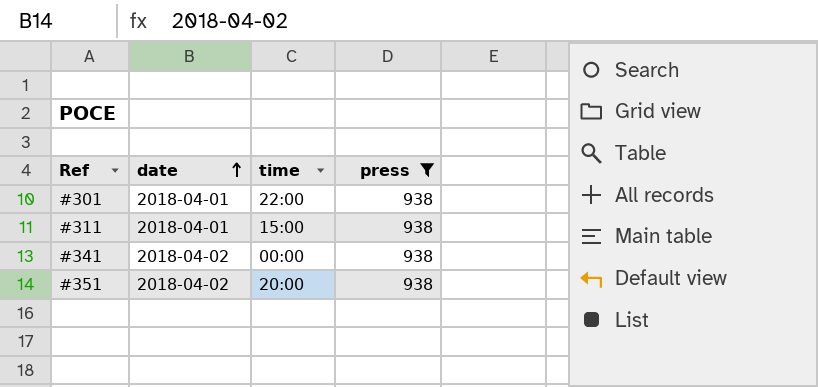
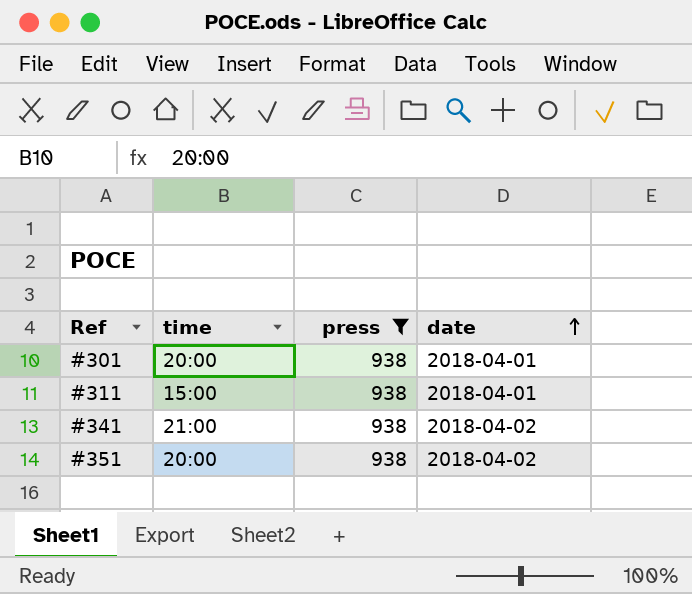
column date | position: 2 -> 4
#301 | time: 22:00 -> 20:00
#341 | time: 00:00 -> 21:00

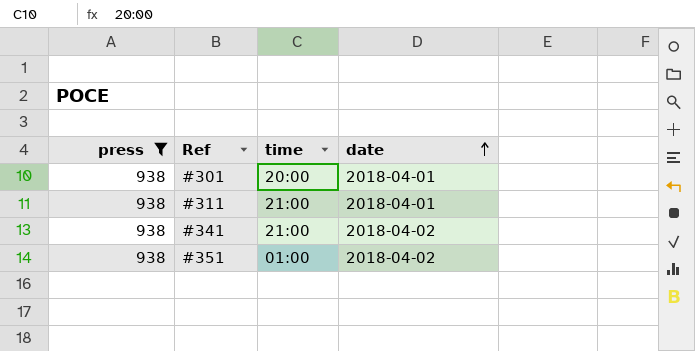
column press | position: 3 -> 1
#311 | time: 15:00 -> 21:00
#351 | time: 20:00 -> 01:00

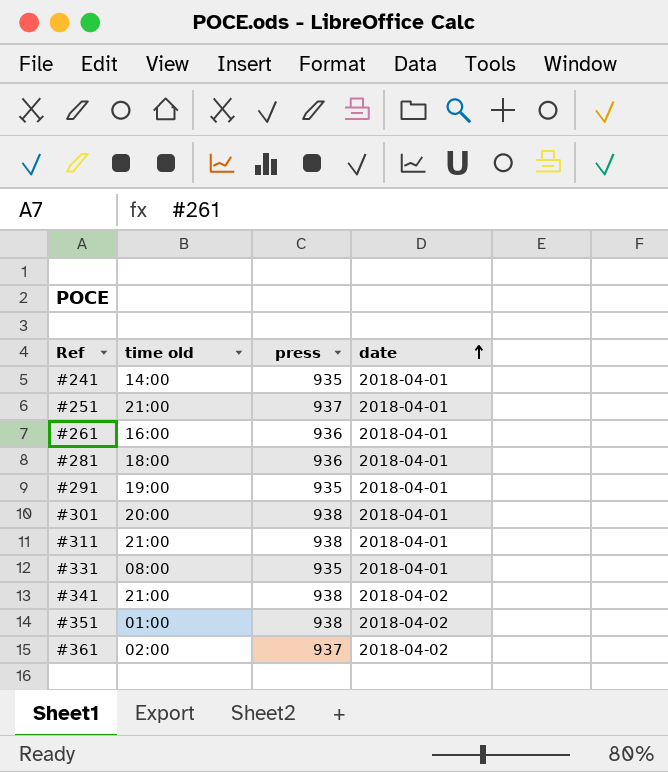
filter: press = 938 -> none
column name: time -> time old
column press | position: 1 -> 3

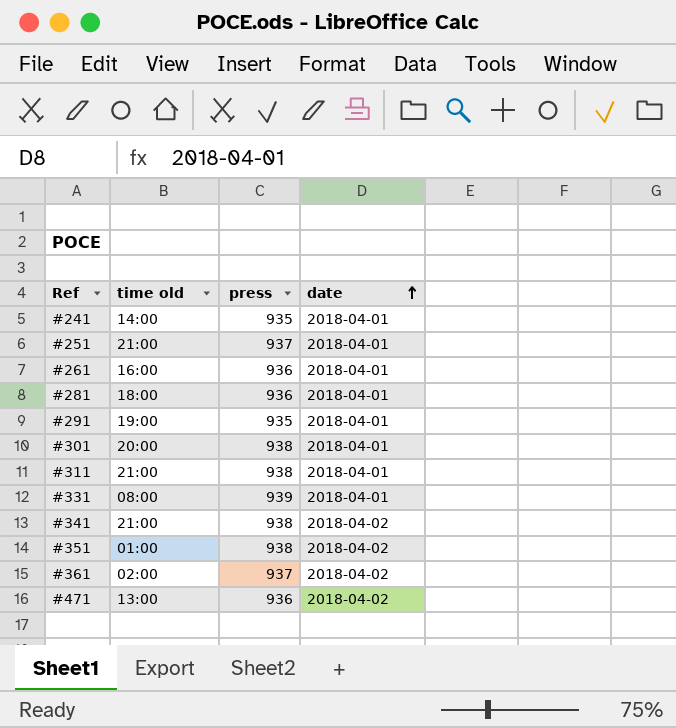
#331 | press: 935 -> 939
row #471: none -> 13:00 | 936 | 2018-04-02

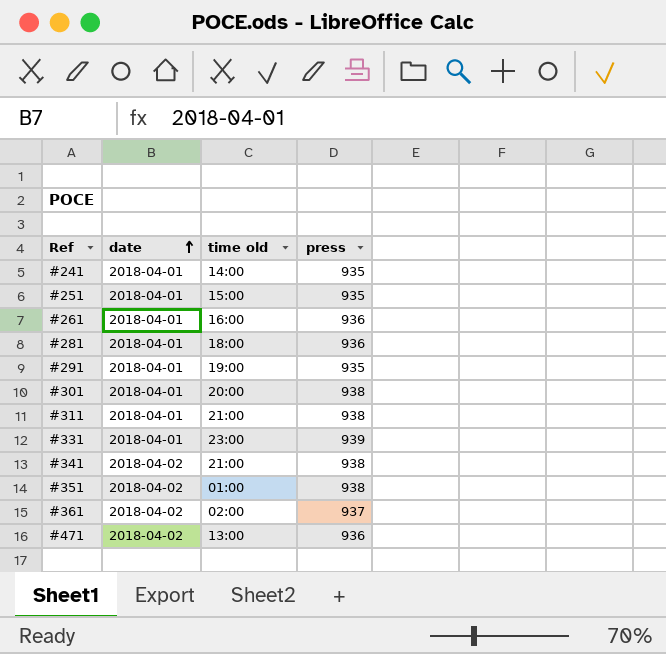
column date | position: 4 -> 2
#251 | time old: 21:00 -> 15:00
#251 | press: 937 -> 935
#331 | time old: 08:00 -> 23:00

